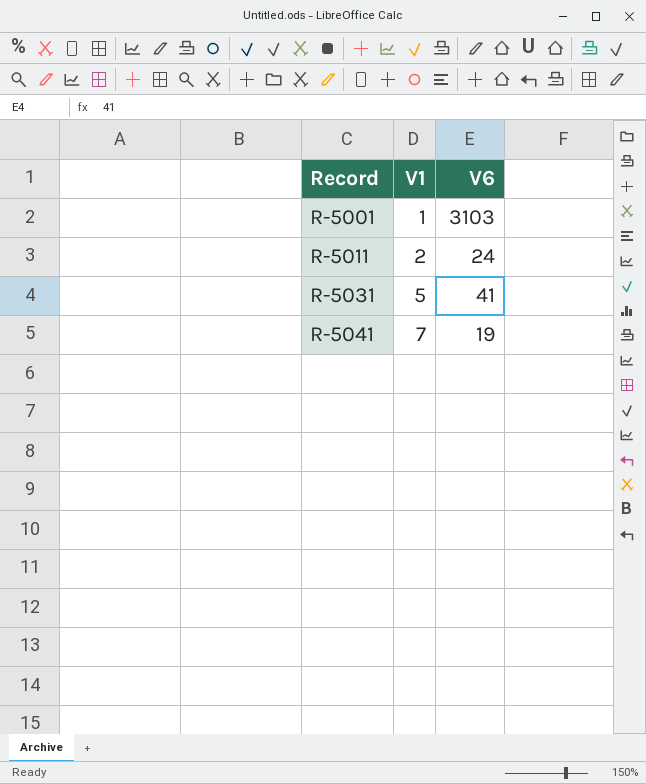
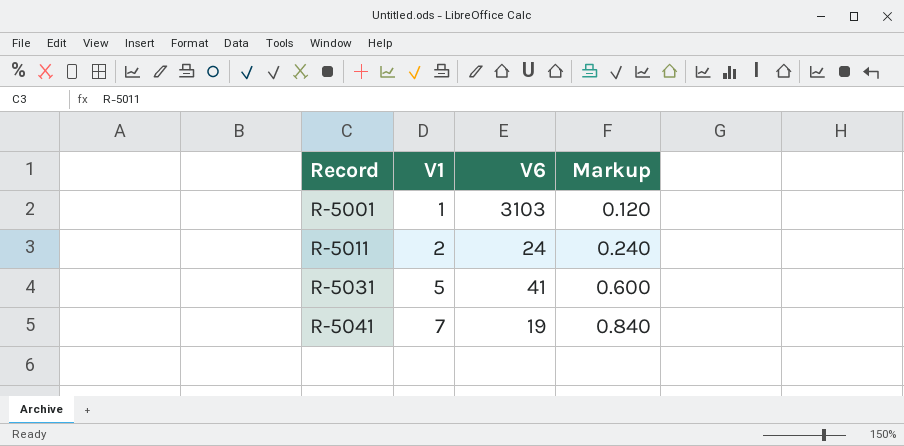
column Markup | formula: none -> [V1] * 0.12

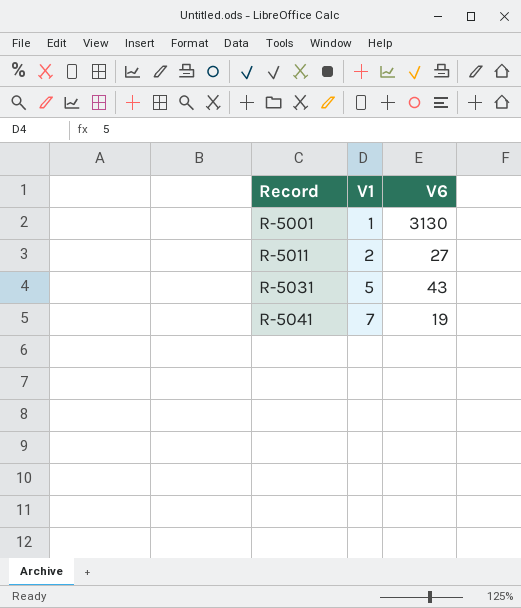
column Markup | formula: [V1] * 0.12 -> none
R-5001 | V6: 3103 -> 3130
R-5011 | V6: 24 -> 27
R-5031 | V6: 41 -> 43

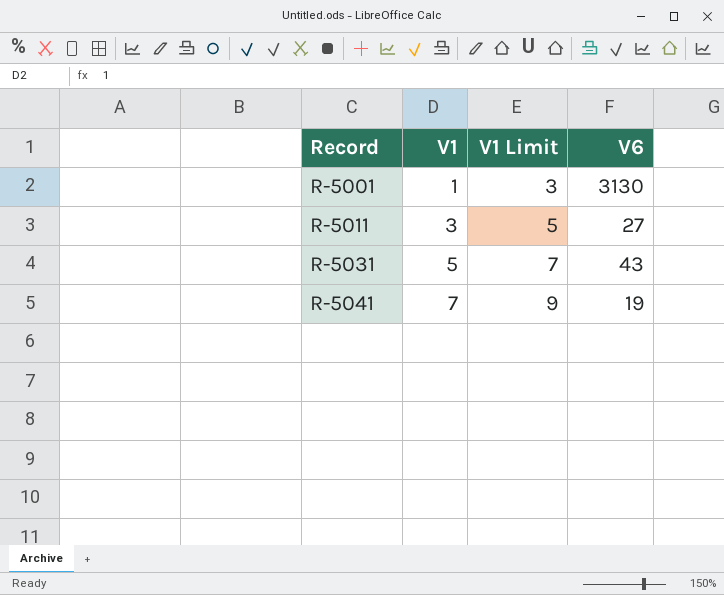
column V1 Limit | formula: none -> [V1] + 2
R-5011 | V1: 2 -> 3

